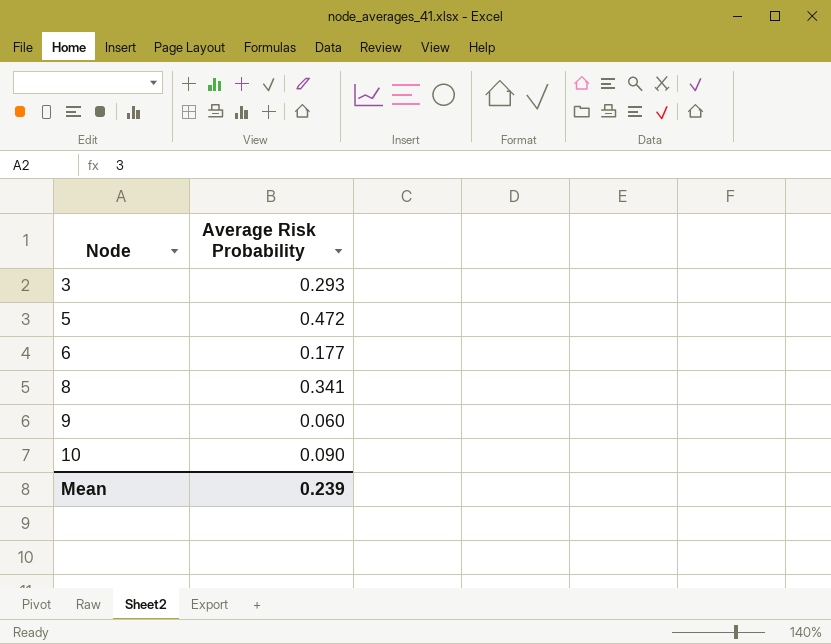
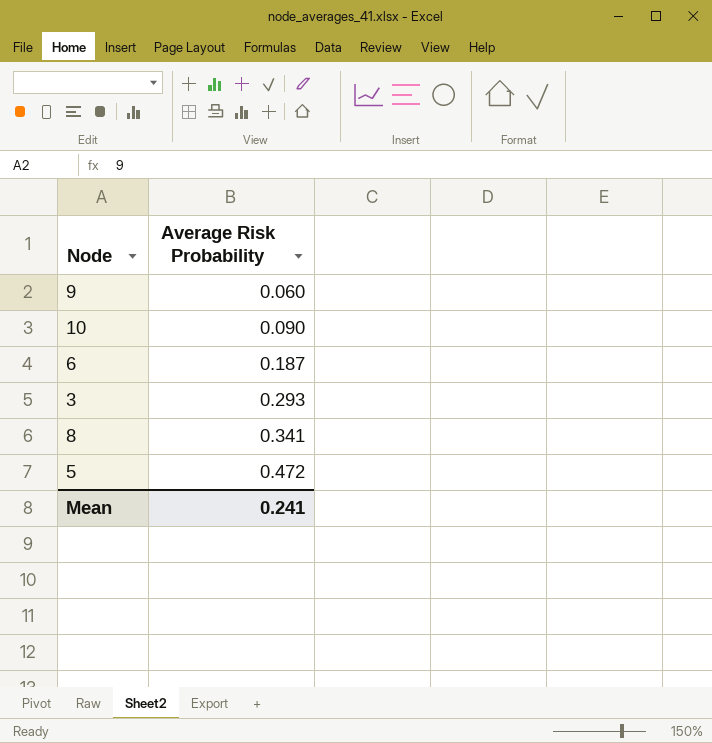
row order: Node ascending -> Average Risk Probability ascending
6 | Average Risk Probability: 0.177 -> 0.187
Mean | Average Risk Probability: 0.239 -> 0.241

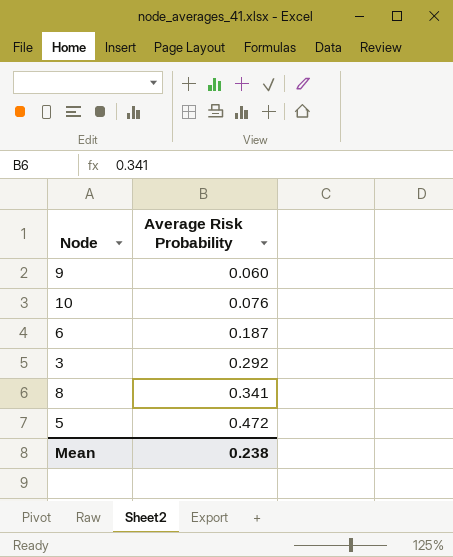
10 | Average Risk Probability: 0.090 -> 0.076
3 | Average Risk Probability: 0.293 -> 0.292
Mean | Average Risk Probability: 0.241 -> 0.238

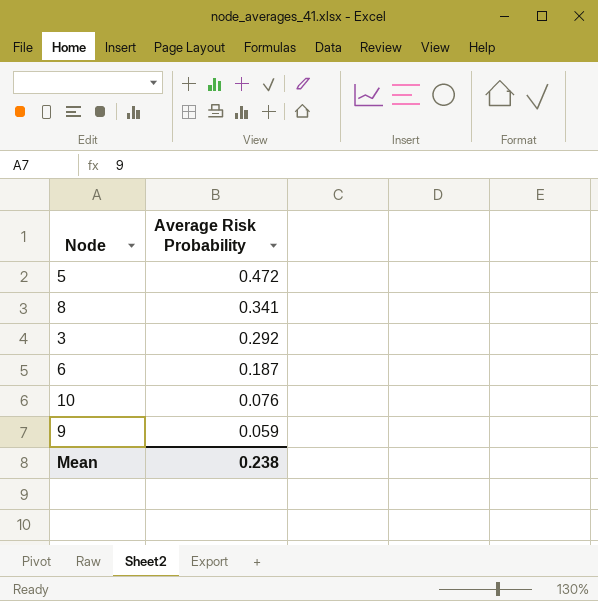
row order: Average Risk Probability ascending -> Average Risk Probability descending
9 | Average Risk Probability: 0.060 -> 0.059

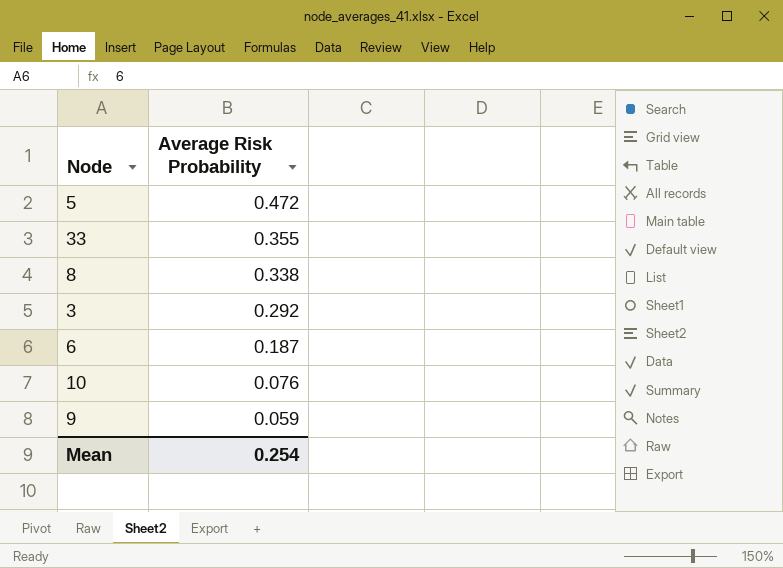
row 33: none -> 0.355
8 | Average Risk Probability: 0.341 -> 0.338
Mean | Average Risk Probability: 0.238 -> 0.254

